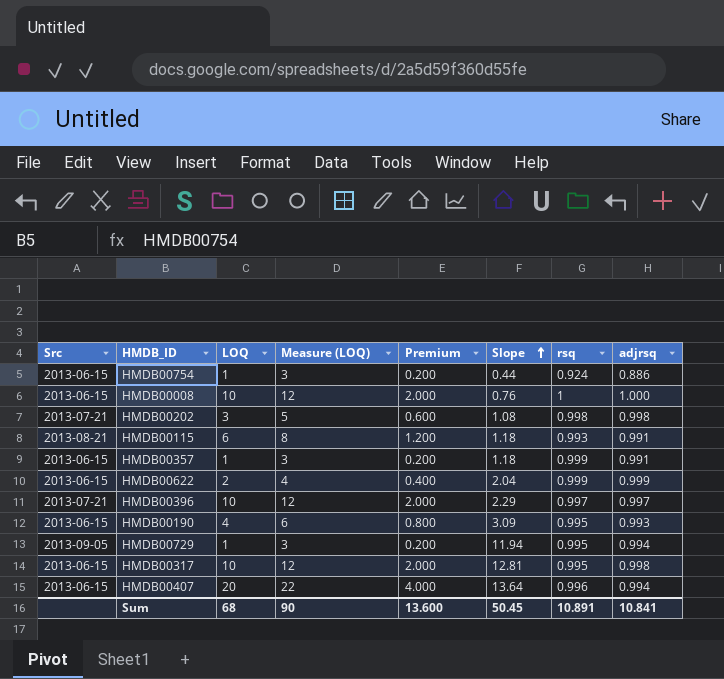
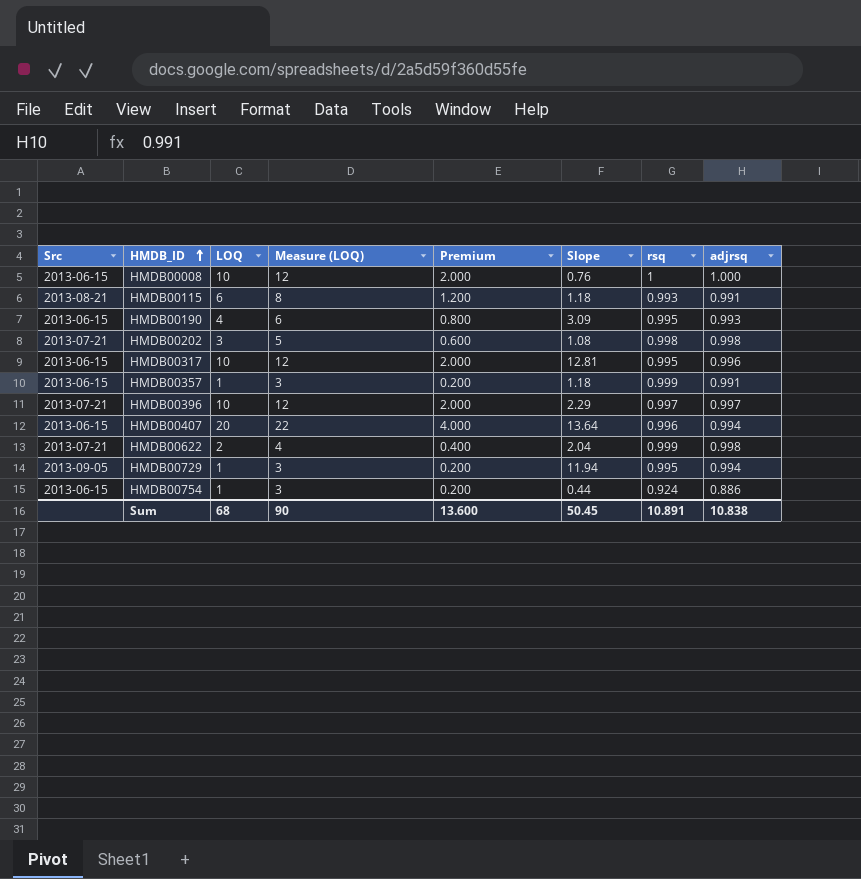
row order: Slope ascending -> HMDB_ID ascending
HMDB00317 | adjrsq: 0.998 -> 0.996
HMDB00622 | Src: 2013-06-15 -> 2013-07-21
HMDB00622 | adjrsq: 0.999 -> 0.998
Sum | adjrsq: 10.841 -> 10.838

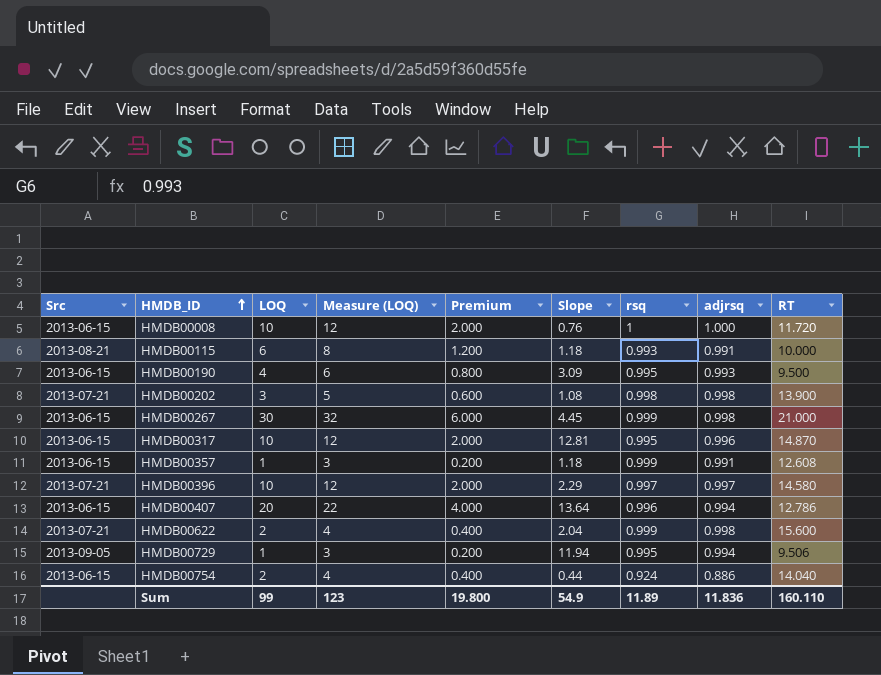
column RT | position: none -> 9
row HMDB00267: none -> 2013-06-15 | 30 | 32 | 6.000 | 4.45 | 0.999 | 0.998 | 21.000
HMDB00754 | LOQ: 1 -> 2
HMDB00754 | Measure (LOQ): 3 -> 4
HMDB00754 | Premium: 0.200 -> 0.400
Sum | LOQ: 68 -> 99
Sum | Measure (LOQ): 90 -> 123
Sum | Premium: 13.600 -> 19.800
Sum | Slope: 50.45 -> 54.9
Sum | rsq: 10.891 -> 11.89
Sum | adjrsq: 10.838 -> 11.836

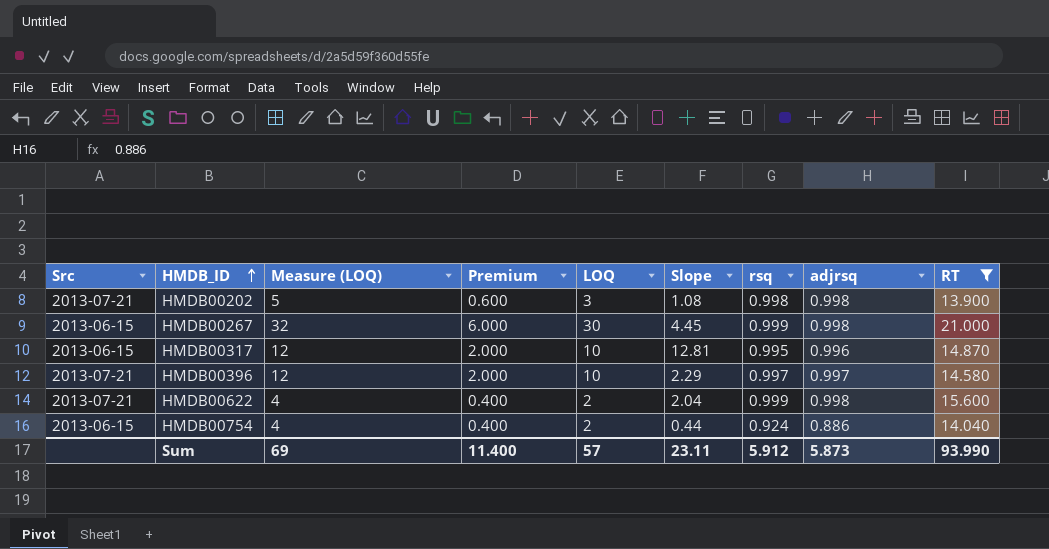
filter: none -> RT >= 13.900
column LOQ | position: 3 -> 5
Sum | Measure (LOQ): 123 -> 69
Sum | Premium: 19.800 -> 11.400
Sum | LOQ: 99 -> 57
Sum | Slope: 54.9 -> 23.11
Sum | rsq: 11.89 -> 5.912
Sum | adjrsq: 11.836 -> 5.873
Sum | RT: 160.110 -> 93.990

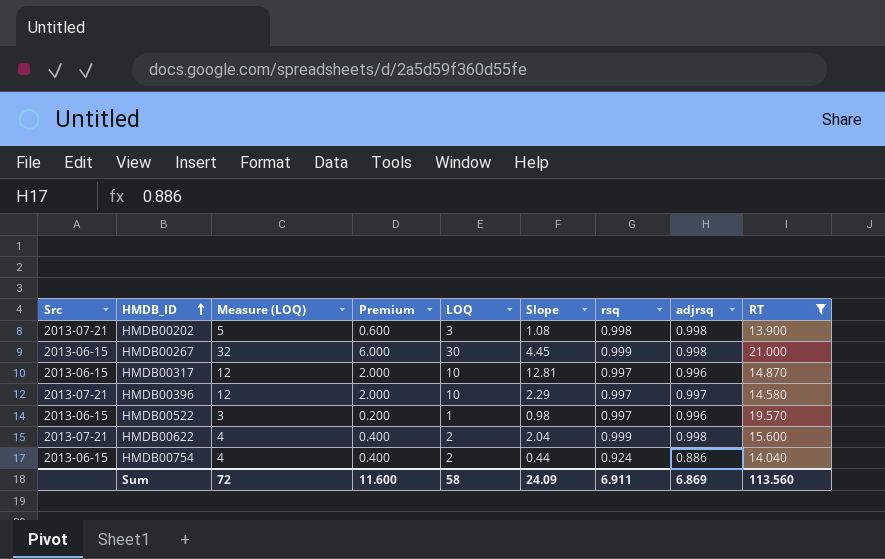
HMDB00317 | rsq: 0.995 -> 0.997
row HMDB00522: none -> 2013-06-15 | 3 | 0.200 | 1 | 0.98 | 0.997 | 0.996 | 19.570
Sum | Measure (LOQ): 69 -> 72
Sum | Premium: 11.400 -> 11.600
Sum | LOQ: 57 -> 58
Sum | Slope: 23.11 -> 24.09
Sum | rsq: 5.912 -> 6.911
Sum | adjrsq: 5.873 -> 6.869
Sum | RT: 93.990 -> 113.560

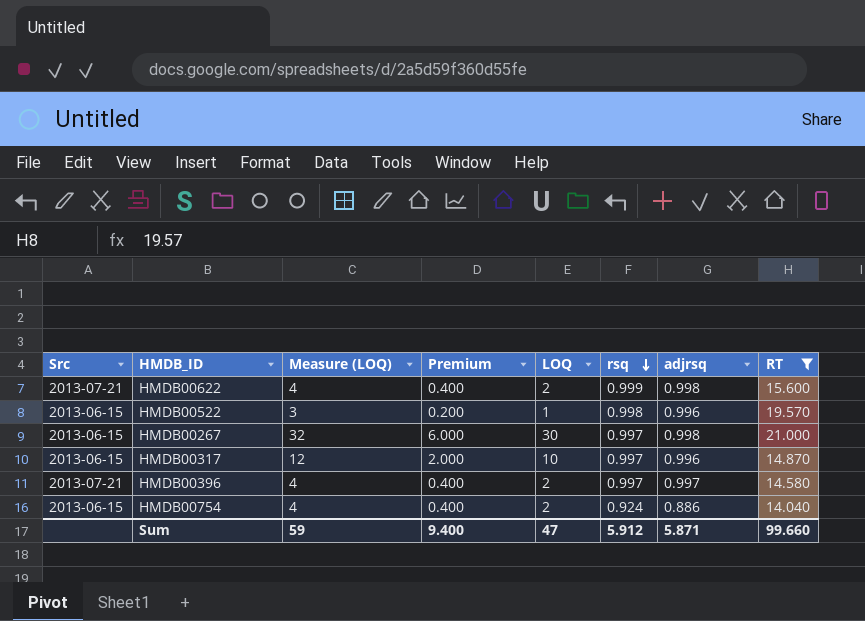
row order: HMDB_ID ascending -> rsq descending
column Slope | position: 6 -> none
row HMDB00202: 2013-07-21 | 5 | 0.600 | 3 | 1.08 | 0.998 | 0.998 | 13.900 -> none
HMDB00522 | rsq: 0.997 -> 0.998
HMDB00267 | rsq: 0.999 -> 0.997
HMDB00396 | Measure (LOQ): 12 -> 4
HMDB00396 | Premium: 2.000 -> 0.400
HMDB00396 | LOQ: 10 -> 2
Sum | Measure (LOQ): 72 -> 59
Sum | Premium: 11.600 -> 9.400
Sum | LOQ: 58 -> 47
Sum | rsq: 6.911 -> 5.912
Sum | adjrsq: 6.869 -> 5.871
Sum | RT: 113.560 -> 99.660

